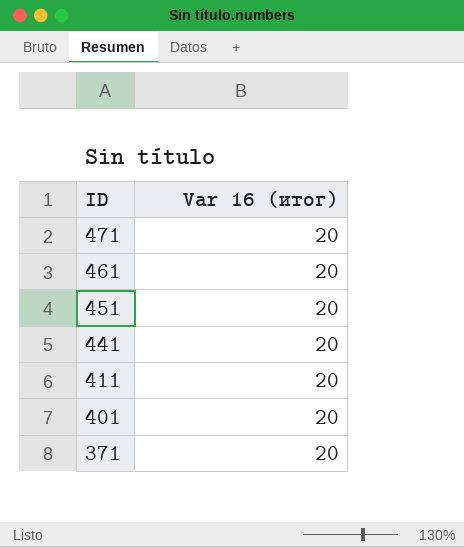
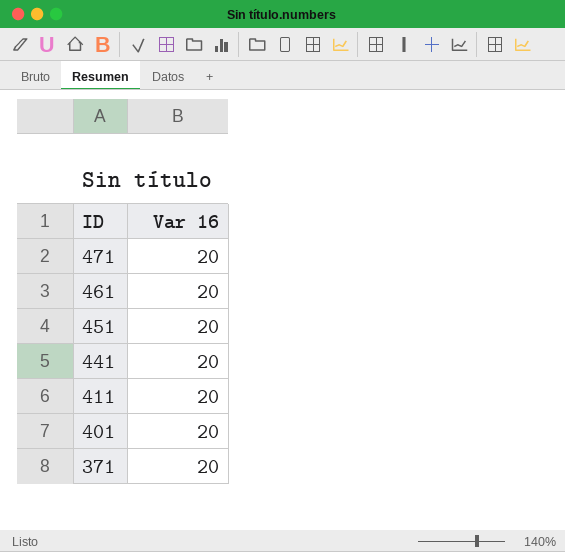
column name: Var 16 (итог) -> Var 16

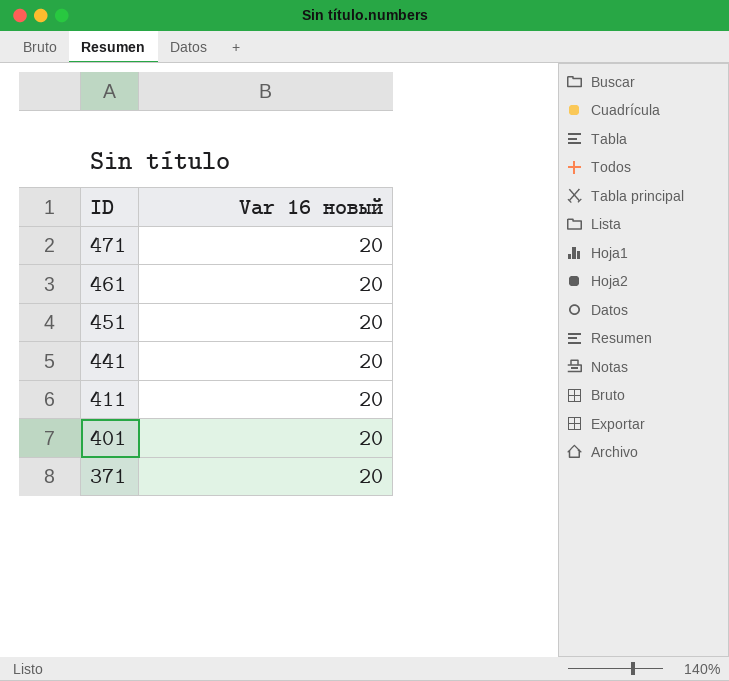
column name: Var 16 -> Var 16 новый

